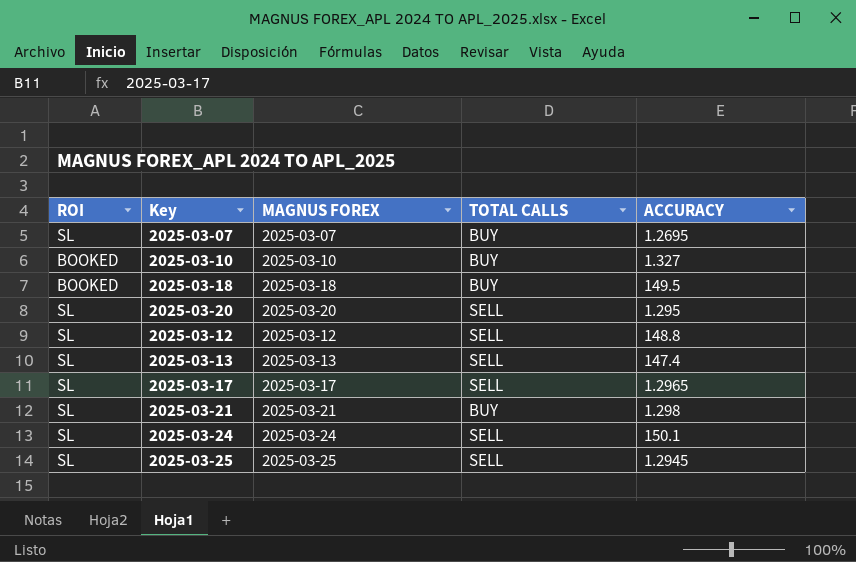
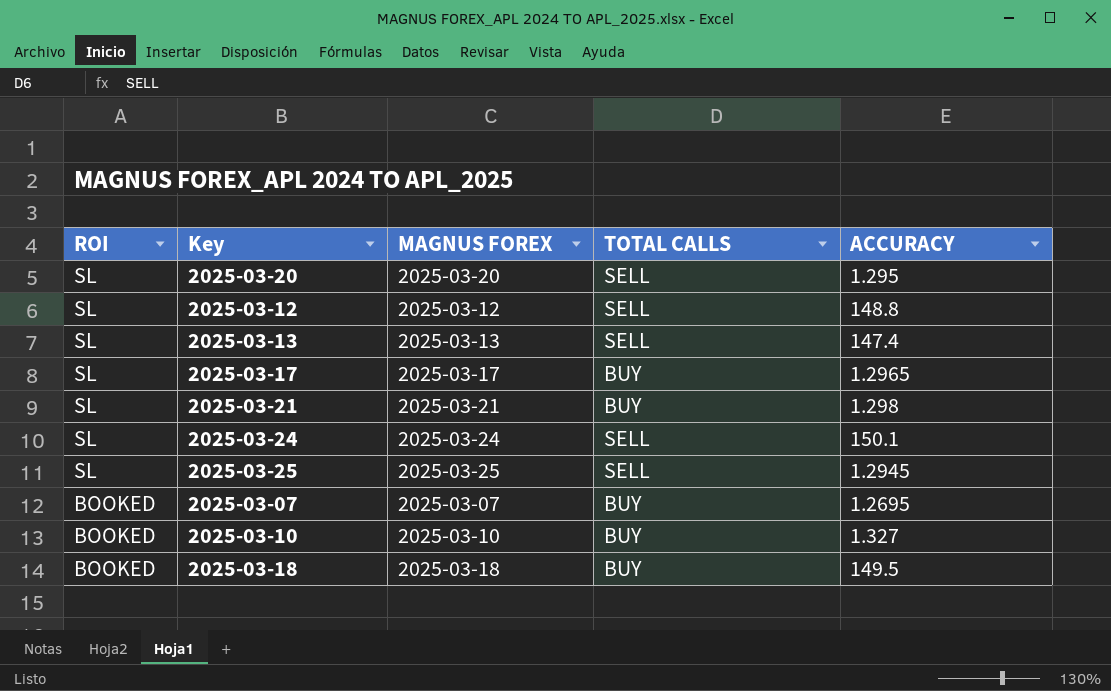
row order: none -> ROI descending
2025-03-17 | TOTAL CALLS: SELL -> BUY
2025-03-07 | ROI: SL -> BOOKED

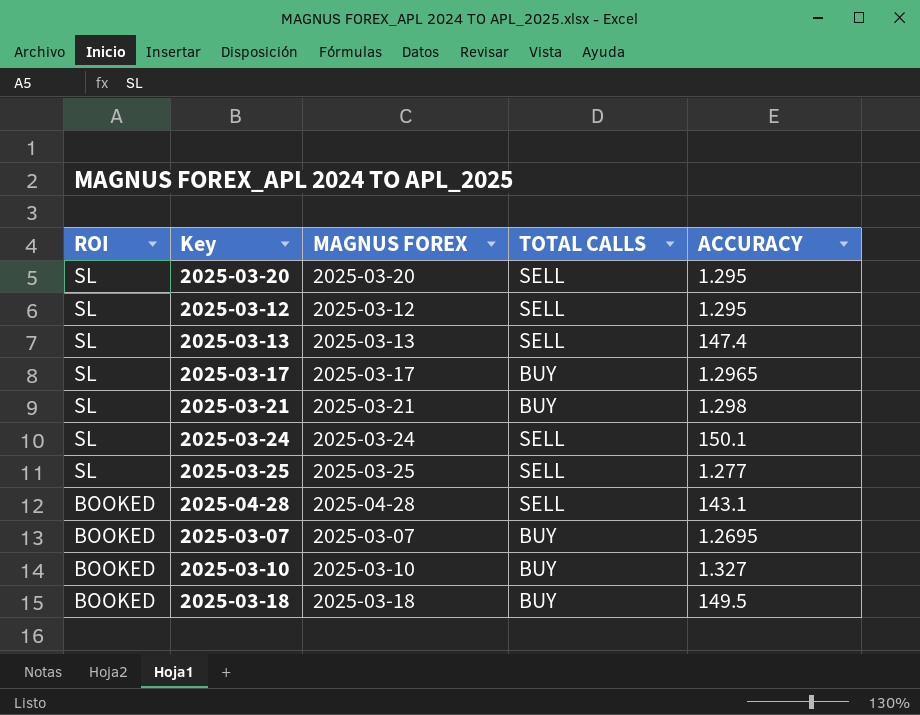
2025-03-12 | ACCURACY: 148.8 -> 1.295
2025-03-25 | ACCURACY: 1.2945 -> 1.277
row 2025-04-28: none -> BOOKED | 2025-04-28 | SELL | 143.1

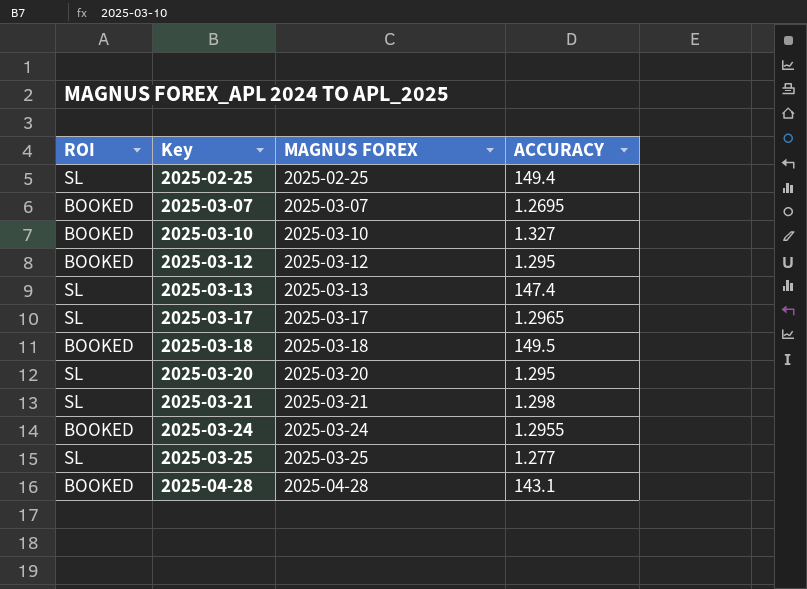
row order: ROI descending -> Key ascending
column TOTAL CALLS | position: 4 -> none
row 2025-02-25: none -> SL | 2025-02-25 | 149.4
2025-03-12 | ROI: SL -> BOOKED
2025-03-24 | ROI: SL -> BOOKED
2025-03-24 | ACCURACY: 150.1 -> 1.2955

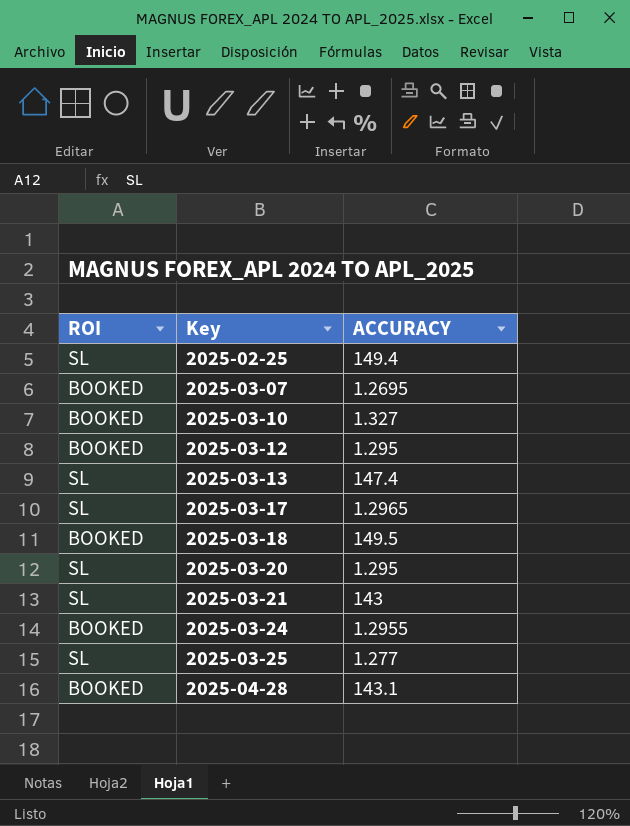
column MAGNUS FOREX | position: 3 -> none
2025-03-21 | ACCURACY: 1.298 -> 143

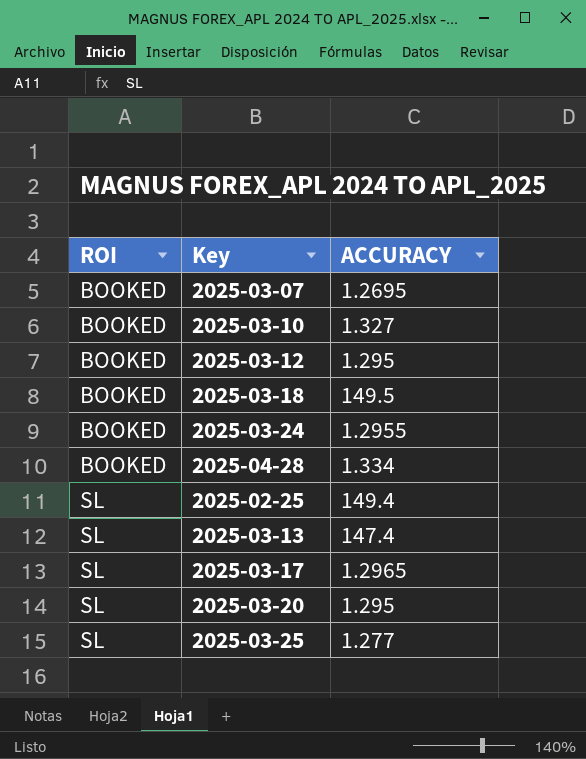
row order: Key ascending -> ROI ascending
row 2025-03-21: SL | 143 -> none
2025-04-28 | ACCURACY: 143.1 -> 1.334

